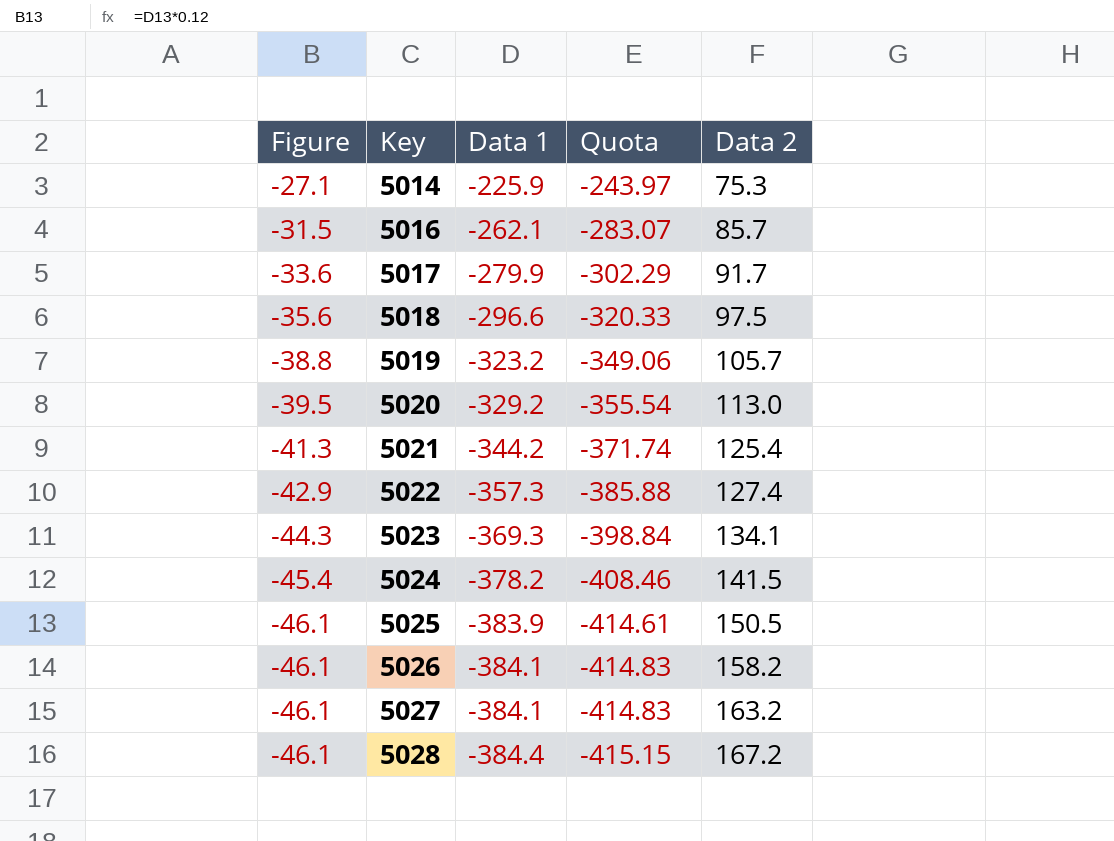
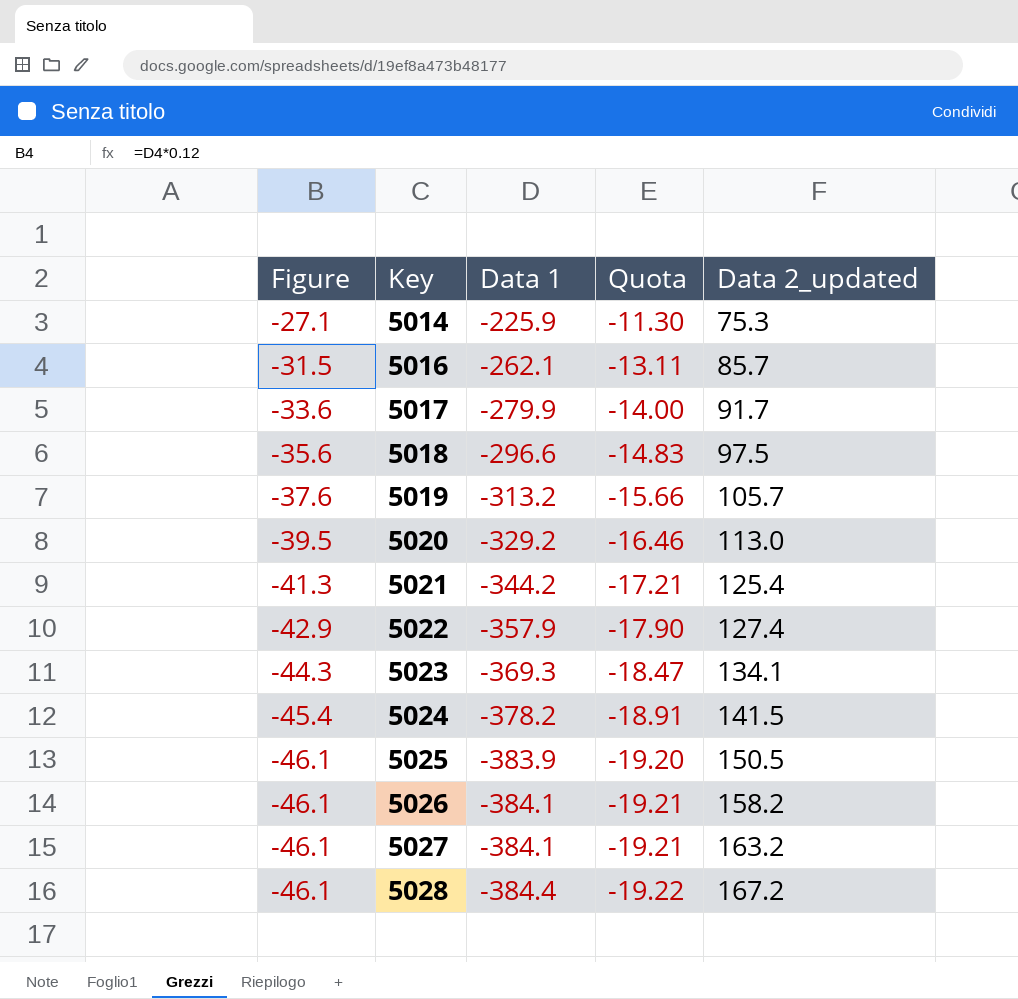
column Quota | formula: [Data 1] * 1.08 -> [Data 1] * 0.05
column name: Data 2 -> Data 2_updated
5019 | Figure: -38.8 -> -37.6
5019 | Data 1: -323.2 -> -313.2
5022 | Data 1: -357.3 -> -357.9

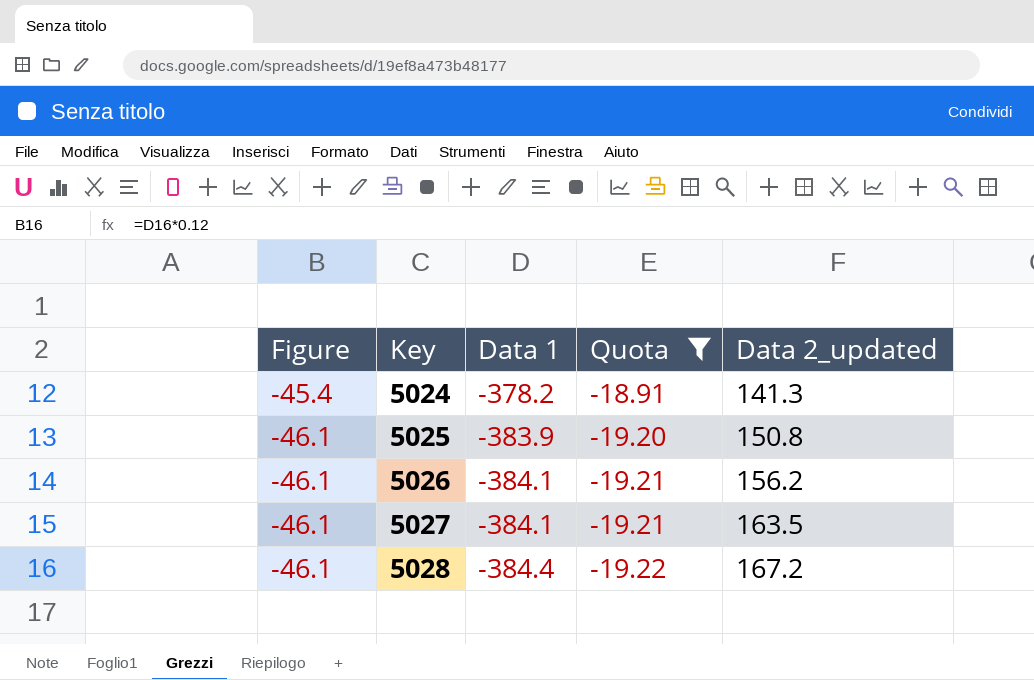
filter: none -> Quota <= -18.91
5024 | Data 2_updated: 141.5 -> 141.3
5025 | Data 2_updated: 150.5 -> 150.8
5026 | Data 2_updated: 158.2 -> 156.2
5027 | Data 2_updated: 163.2 -> 163.5

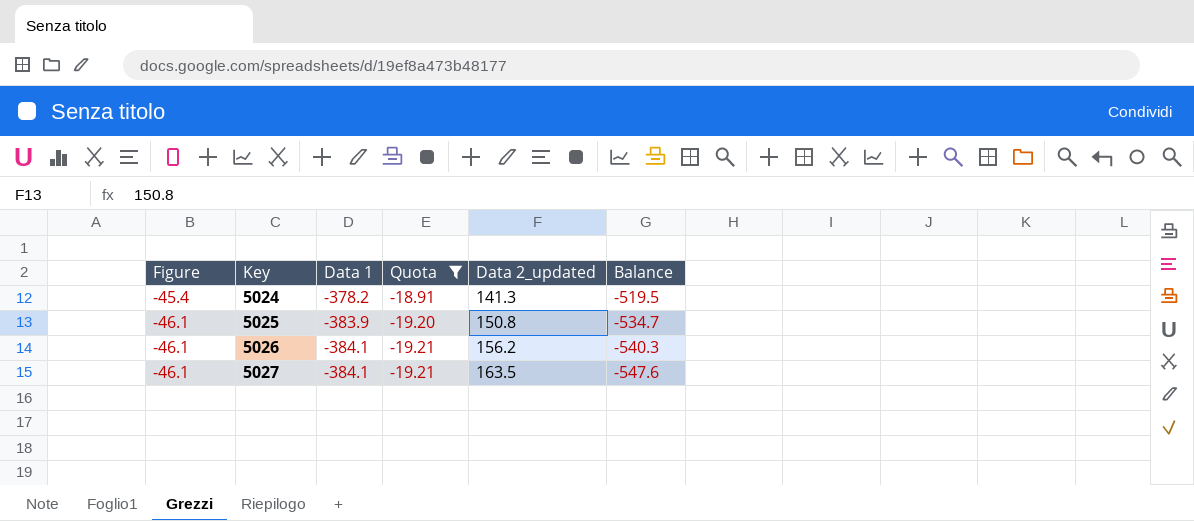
column Balance | formula: none -> [Data 1] - [Data 2_updated]
row 5028: -46.1 | -384.4 | -19.22 | 167.2 -> none

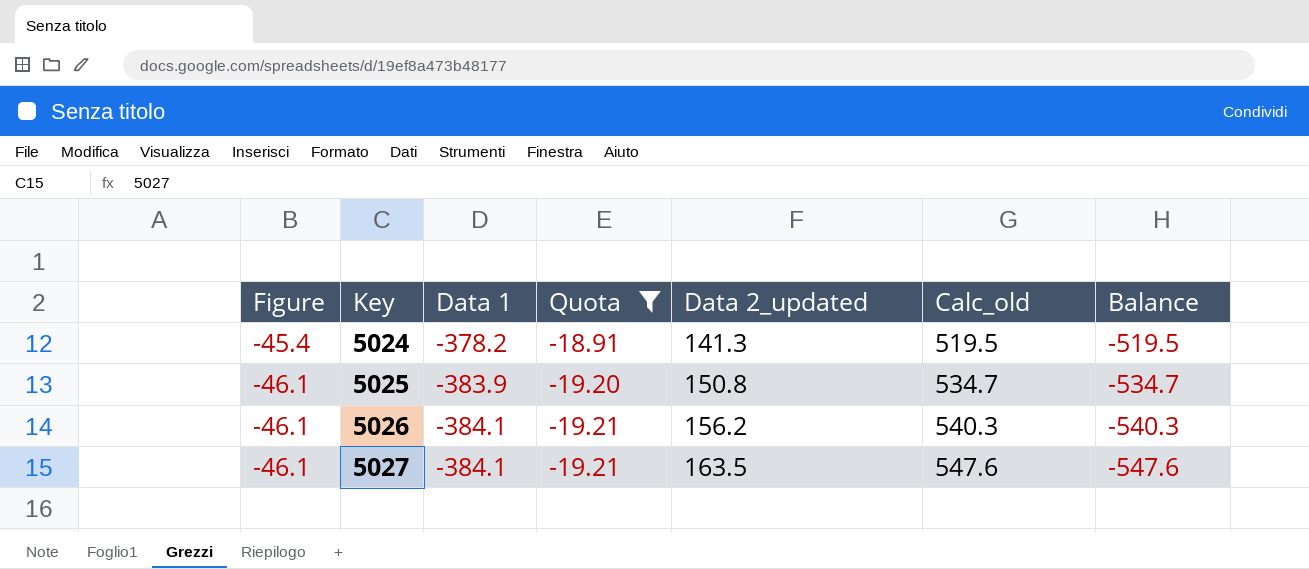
column Calc_old | formula: none -> [Data 2_updated] - [Data 1]

